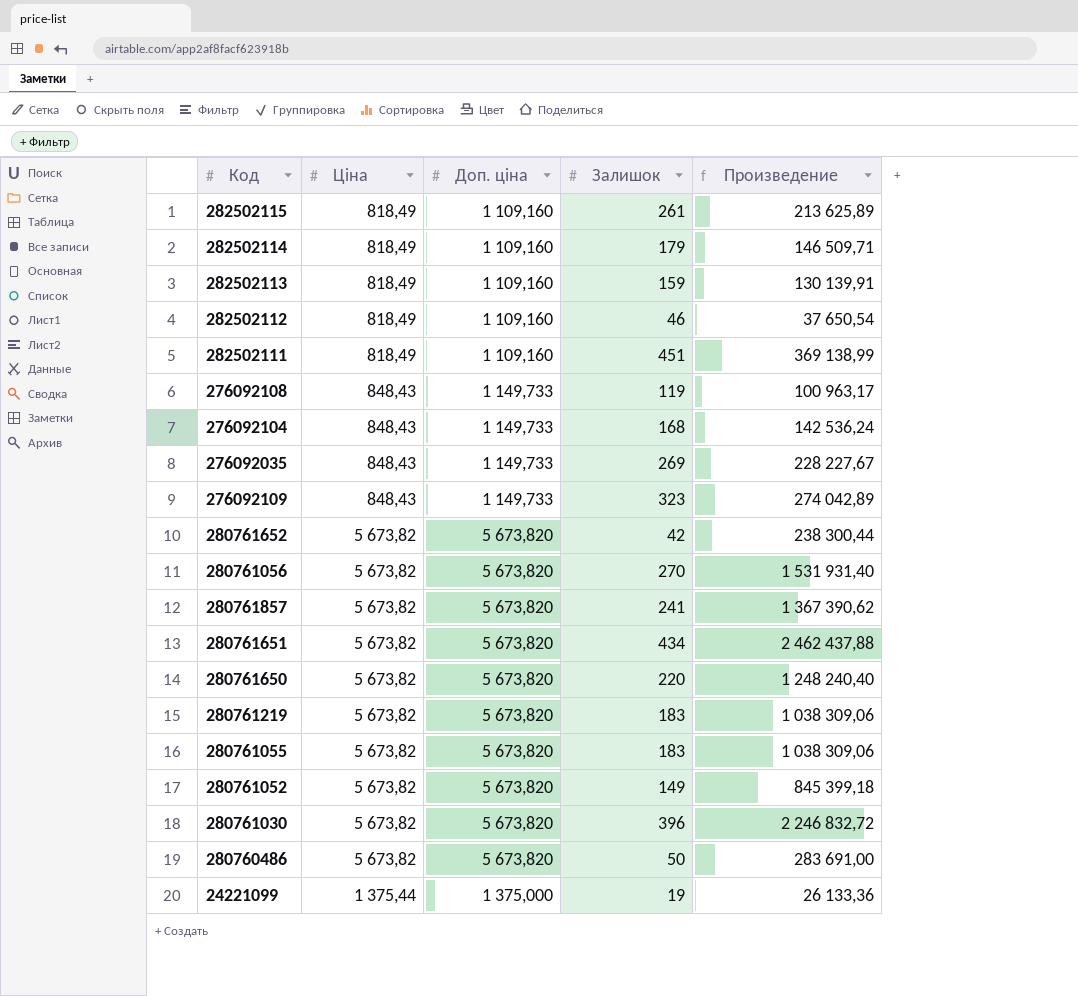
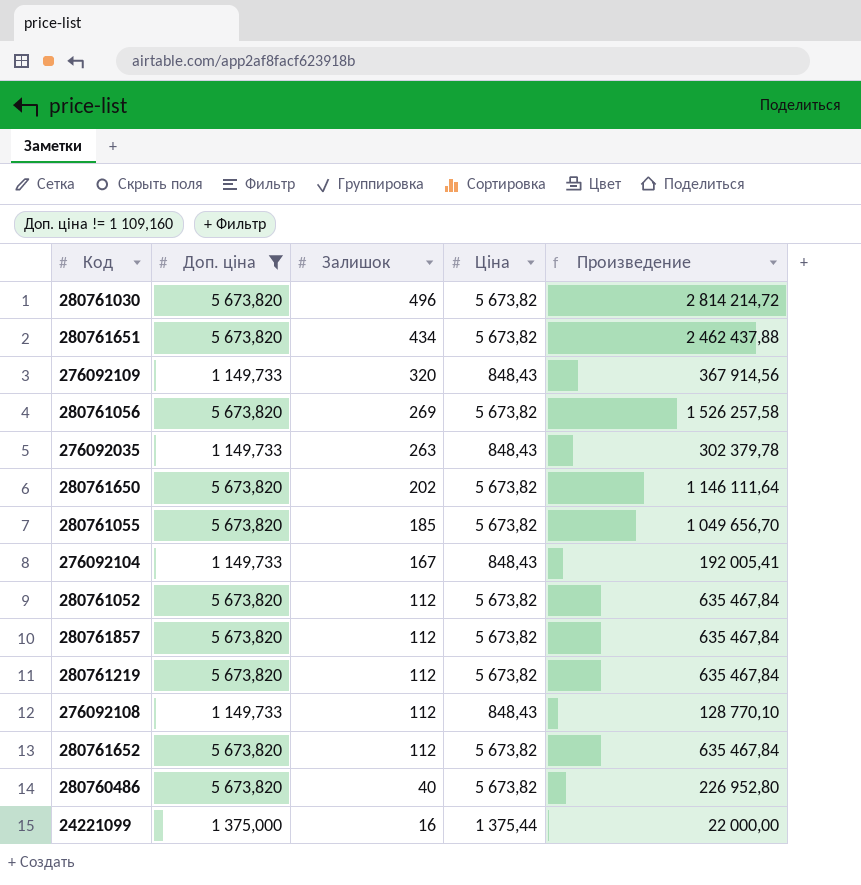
filter: none -> Доп. ціна != 1 109,160
row order: none -> Залишок descending
column Ціна | position: 2 -> 4
column Произведение | formula: [Ціна] * [Залишок] -> [Доп. ціна] * [Залишок]
280761030 | Залишок: 396 -> 496
276092109 | Залишок: 323 -> 320
280761056 | Залишок: 270 -> 269
276092035 | Залишок: 269 -> 263
280761650 | Залишок: 220 -> 202
280761055 | Залишок: 183 -> 185
276092104 | Залишок: 168 -> 167
280761052 | Залишок: 149 -> 112
280761857 | Залишок: 241 -> 112
280761219 | Залишок: 183 -> 112
276092108 | Залишок: 119 -> 112
280761652 | Залишок: 42 -> 112
280760486 | Залишок: 50 -> 40
24221099 | Залишок: 19 -> 16

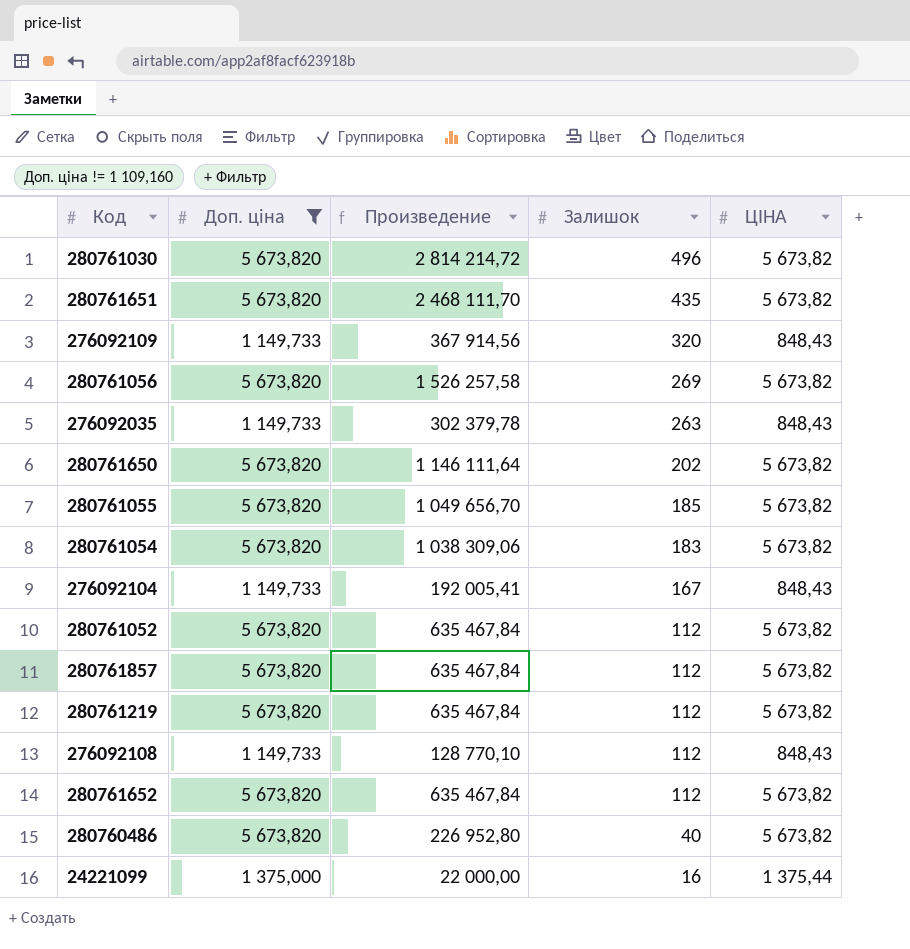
column Произведение | position: 5 -> 3
column name: Ціна -> ЦІНА
280761651 | Произведение: 2 462 437,88 -> 2 468 111,70
280761651 | Залишок: 434 -> 435
row 280761054: none -> 5 673,820 | 1 038 309,06 | 183 | 5 673,82

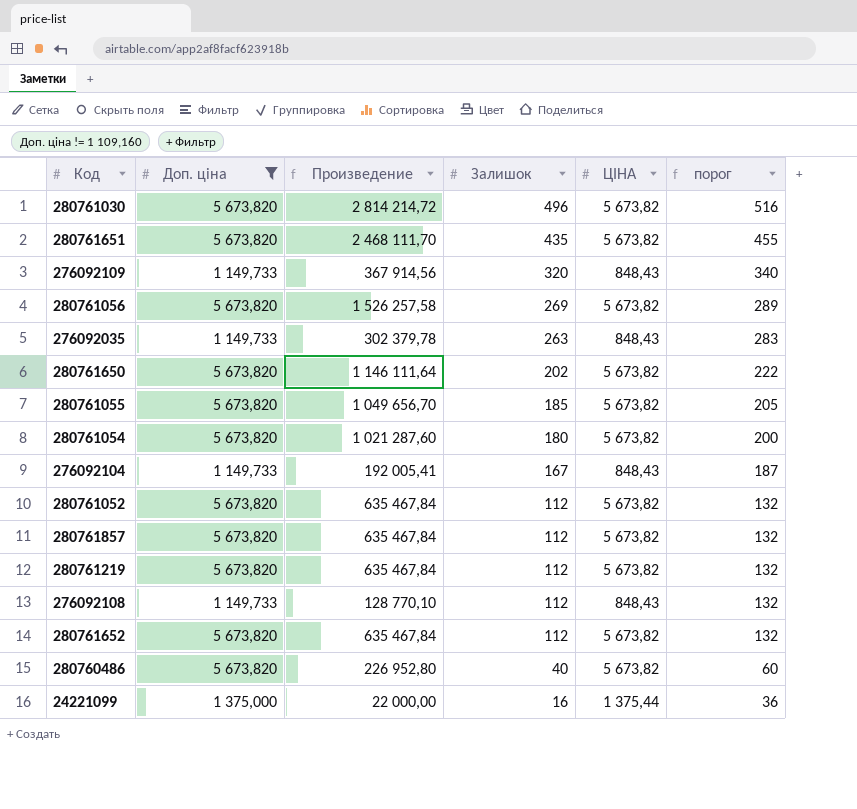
column порог | formula: none -> [Залишок] + 20
280761054 | Произведение: 1 038 309,06 -> 1 021 287,60
280761054 | Залишок: 183 -> 180

